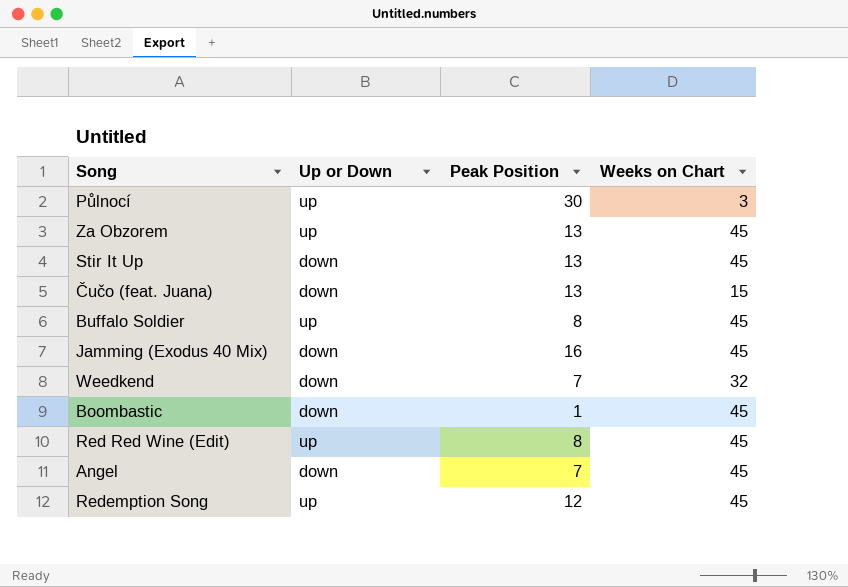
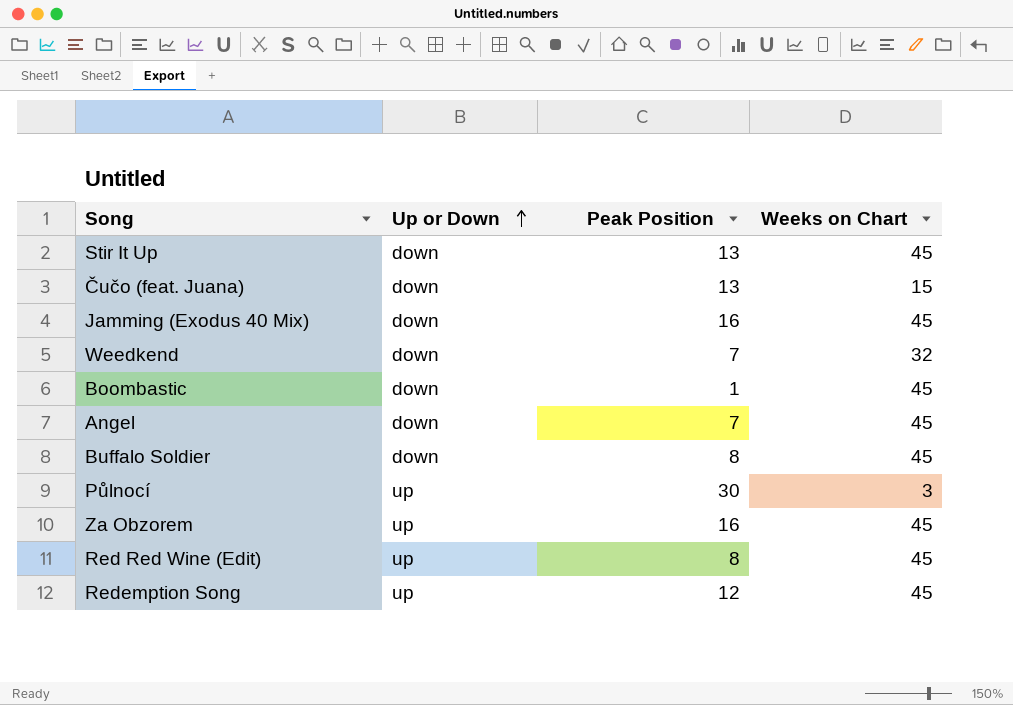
row order: none -> Up or Down ascending
Buffalo Soldier | Up or Down: up -> down
Za Obzorem | Peak Position: 13 -> 16

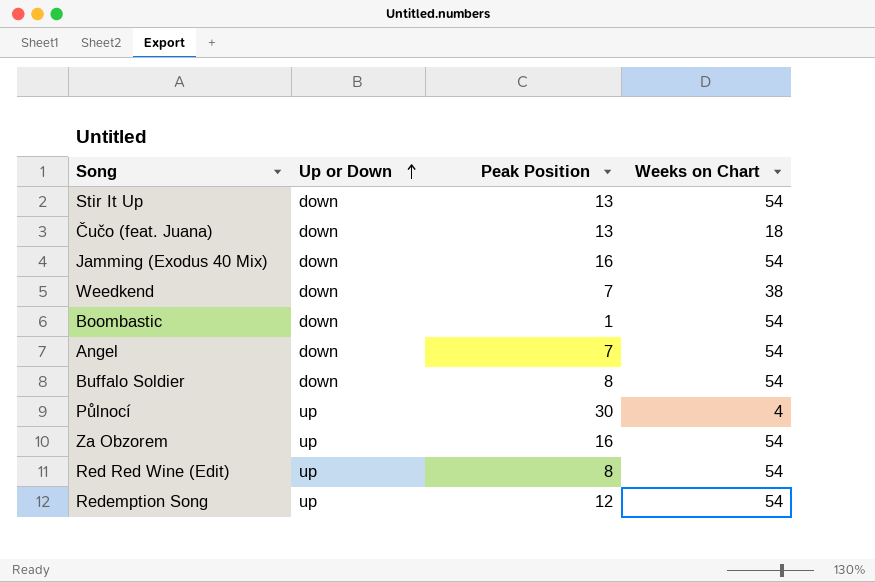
Stir It Up | Weeks on Chart: 45 -> 54
Čučo (feat. Juana) | Weeks on Chart: 15 -> 18
Jamming (Exodus 40 Mix) | Weeks on Chart: 45 -> 54
Weedkend | Weeks on Chart: 32 -> 38
Boombastic | Weeks on Chart: 45 -> 54
Angel | Weeks on Chart: 45 -> 54
Buffalo Soldier | Weeks on Chart: 45 -> 54
Půlnocí | Weeks on Chart: 3 -> 4
Za Obzorem | Weeks on Chart: 45 -> 54
Red Red Wine (Edit) | Weeks on Chart: 45 -> 54
Redemption Song | Weeks on Chart: 45 -> 54

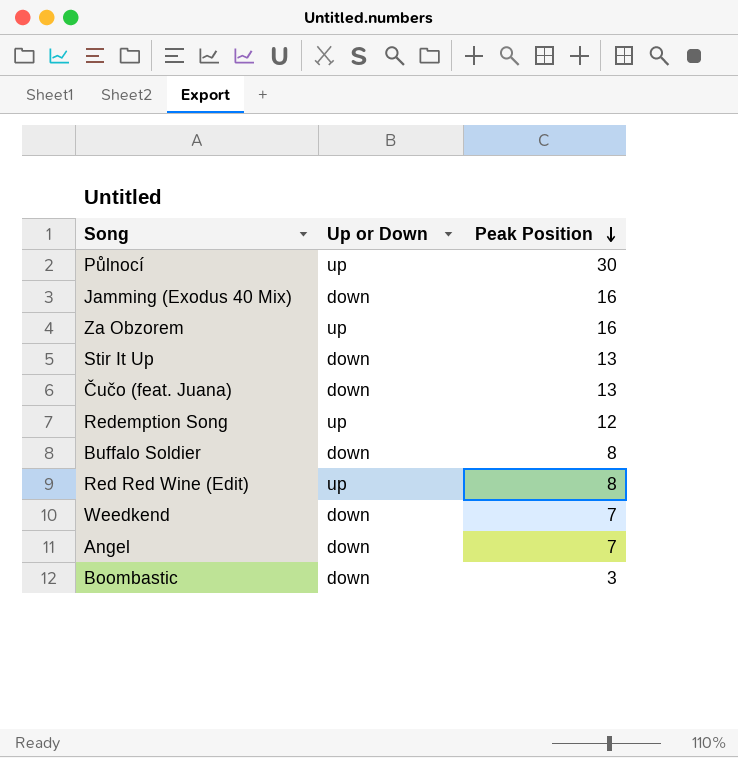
row order: Up or Down ascending -> Peak Position descending
column Weeks on Chart | position: 4 -> none
Boombastic | Peak Position: 1 -> 3

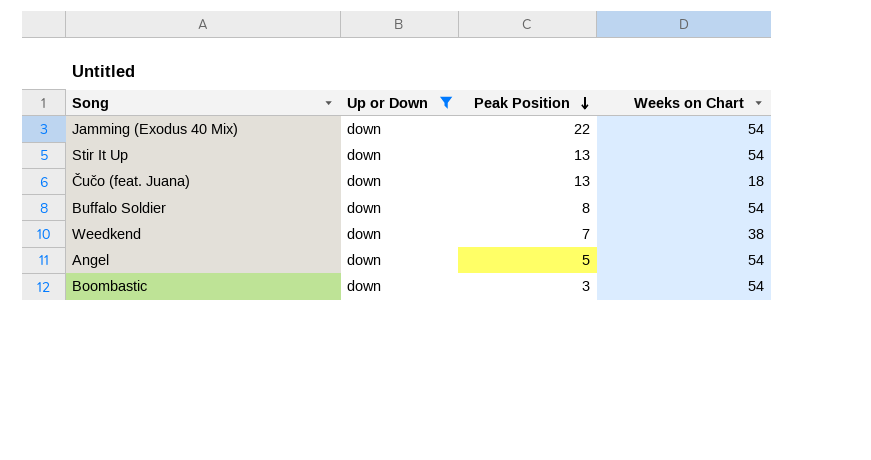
filter: none -> Up or Down = down
column Weeks on Chart | position: none -> 4
Jamming (Exodus 40 Mix) | Peak Position: 16 -> 22
Angel | Peak Position: 7 -> 5

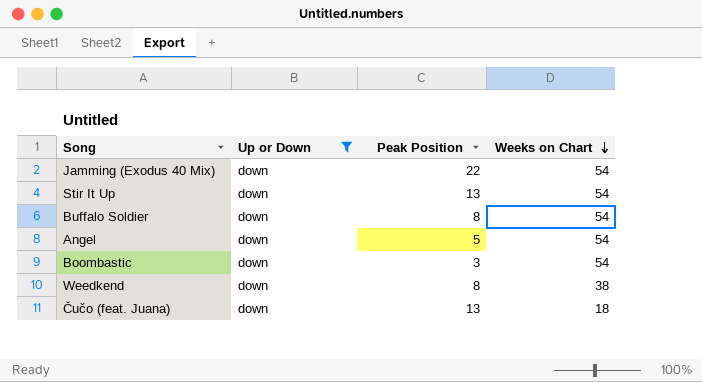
row order: Peak Position descending -> Weeks on Chart descending
Weedkend | Peak Position: 7 -> 8

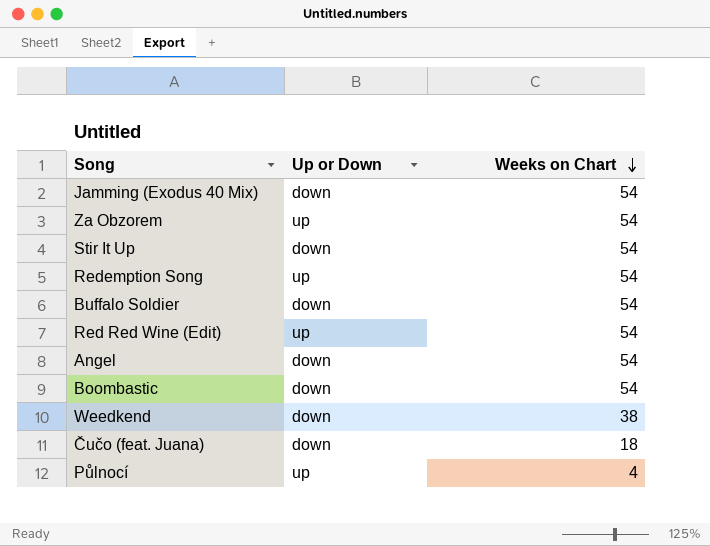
filter: Up or Down = down -> none
column Peak Position | position: 3 -> none

